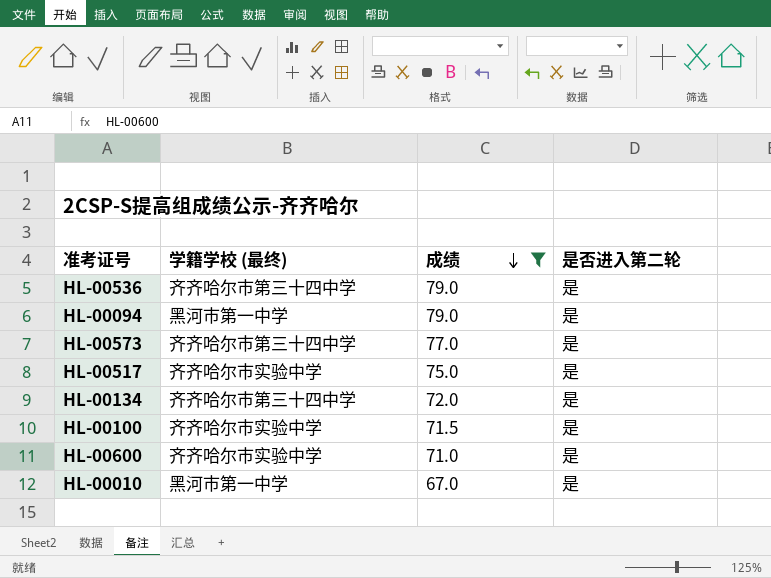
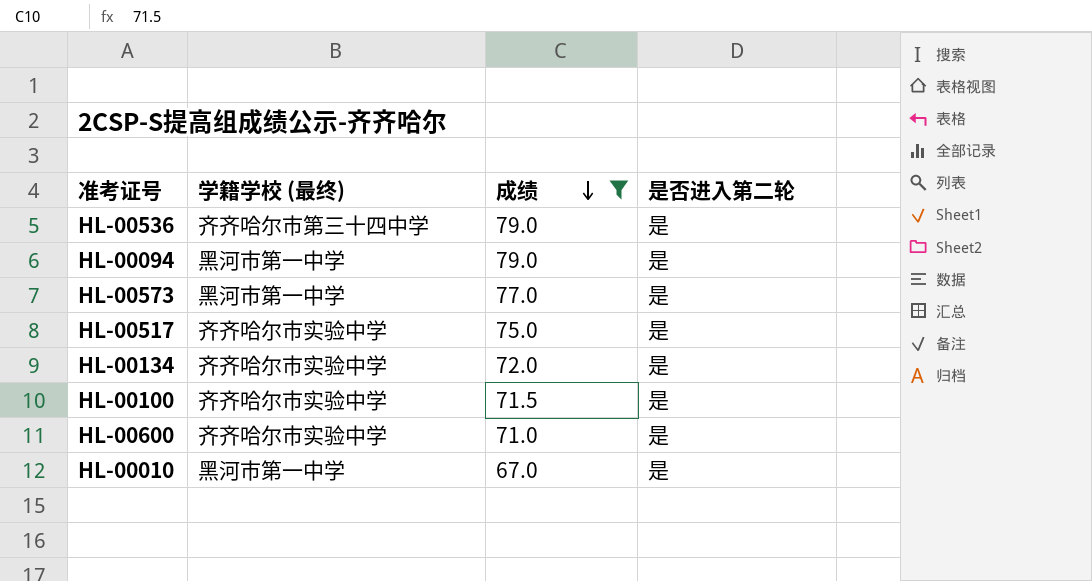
HL-00573 | 学籍学校 (最终): 齐齐哈尔市第三十四中学 -> 黑河市第一中学
HL-00134 | 学籍学校 (最终): 齐齐哈尔市第三十四中学 -> 齐齐哈尔市实验中学

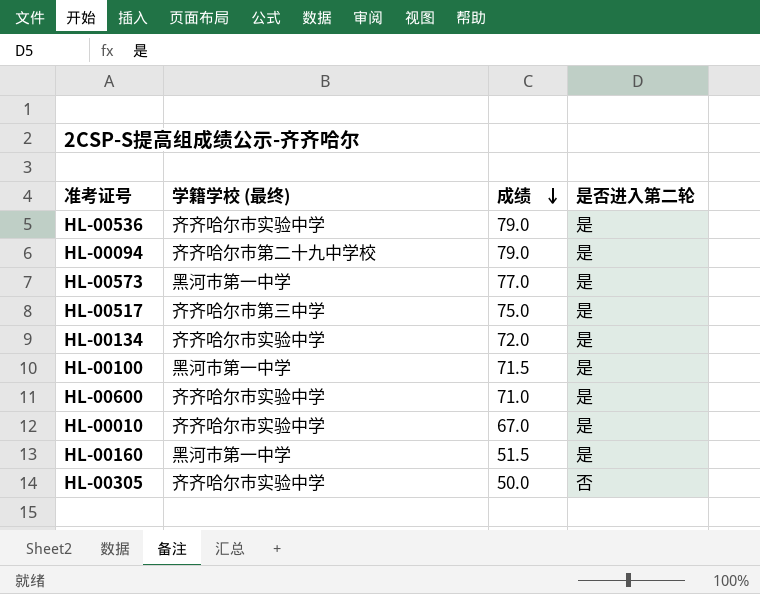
filter: 成绩 >= 67.0 -> none
HL-00536 | 学籍学校 (最终): 齐齐哈尔市第三十四中学 -> 齐齐哈尔市实验中学
HL-00094 | 学籍学校 (最终): 黑河市第一中学 -> 齐齐哈尔市第二十九中学校
HL-00517 | 学籍学校 (最终): 齐齐哈尔市实验中学 -> 齐齐哈尔市第三中学
HL-00100 | 学籍学校 (最终): 齐齐哈尔市实验中学 -> 黑河市第一中学
HL-00010 | 学籍学校 (最终): 黑河市第一中学 -> 齐齐哈尔市实验中学

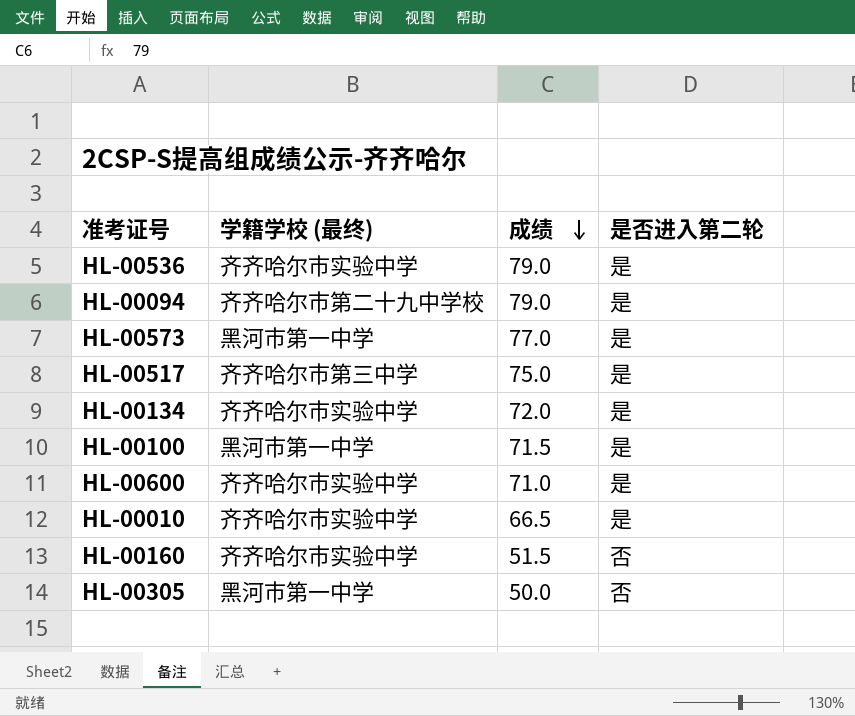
HL-00010 | 成绩: 67.0 -> 66.5
HL-00160 | 学籍学校 (最终): 黑河市第一中学 -> 齐齐哈尔市实验中学
HL-00160 | 是否进入第二轮: 是 -> 否
HL-00305 | 学籍学校 (最终): 齐齐哈尔市实验中学 -> 黑河市第一中学

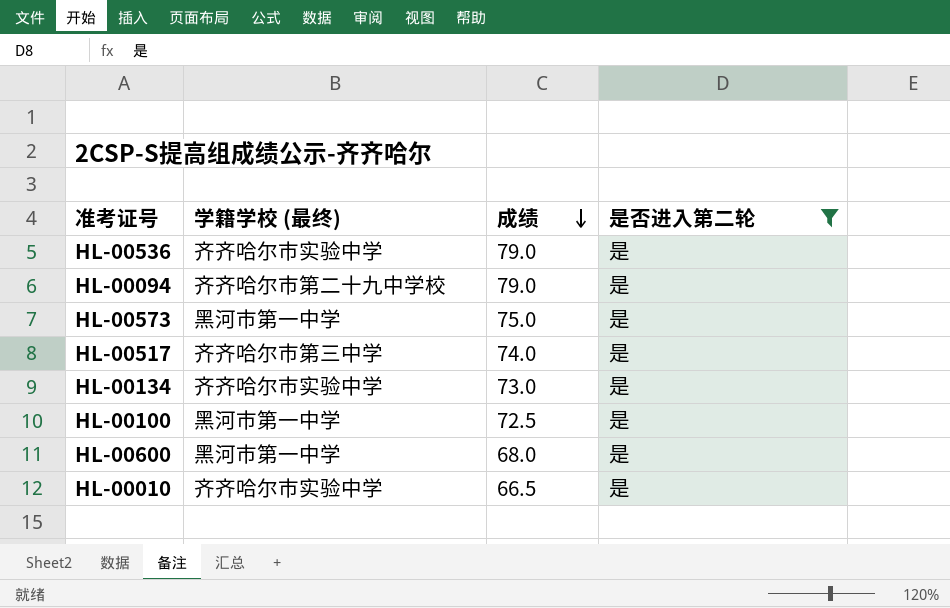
filter: none -> 是否进入第二轮 = 是
HL-00573 | 成绩: 77.0 -> 75.0
HL-00517 | 成绩: 75.0 -> 74.0
HL-00134 | 成绩: 72.0 -> 73.0
HL-00100 | 成绩: 71.5 -> 72.5
HL-00600 | 学籍学校 (最终): 齐齐哈尔市实验中学 -> 黑河市第一中学
HL-00600 | 成绩: 71.0 -> 68.0

